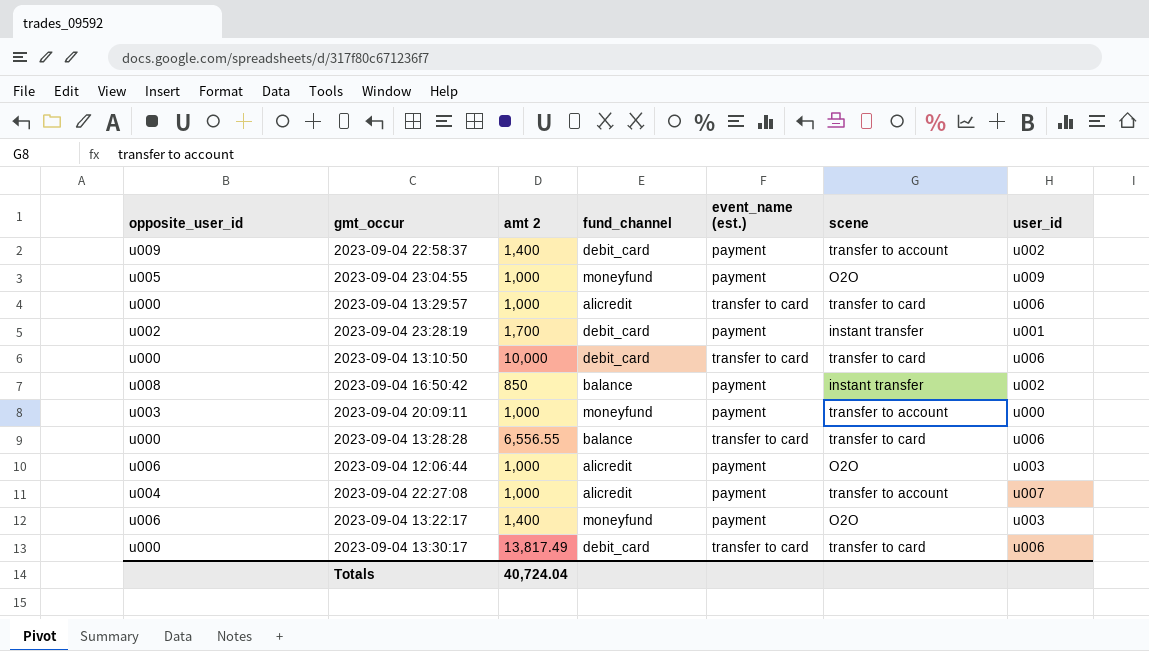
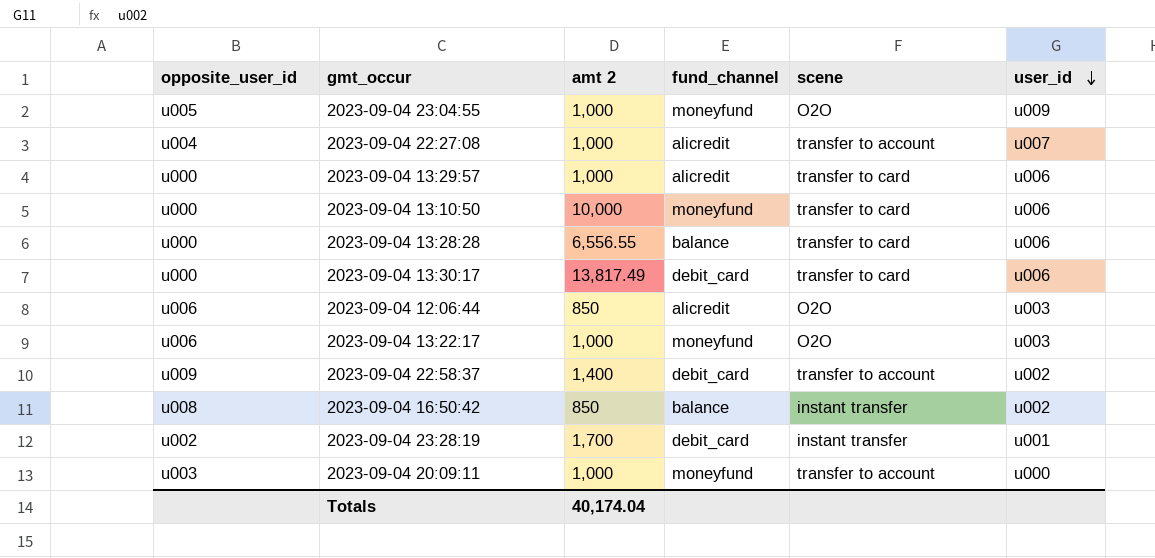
row order: none -> user_id descending
column event_name (est.) | position: 5 -> none
2023-09-04 13:10:50 | fund_channel: debit_card -> moneyfund
2023-09-04 12:06:44 | amt 2: 1,000 -> 850
2023-09-04 13:22:17 | amt 2: 1,400 -> 1,000
Totals | amt 2: 40,724.04 -> 40,174.04

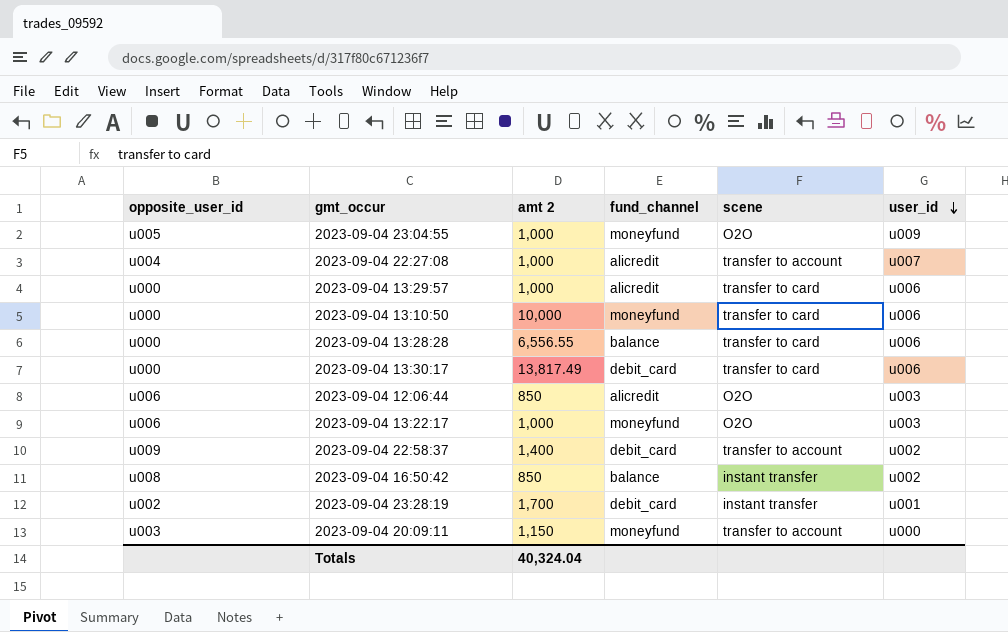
2023-09-04 20:09:11 | amt 2: 1,000 -> 1,150
Totals | amt 2: 40,174.04 -> 40,324.04

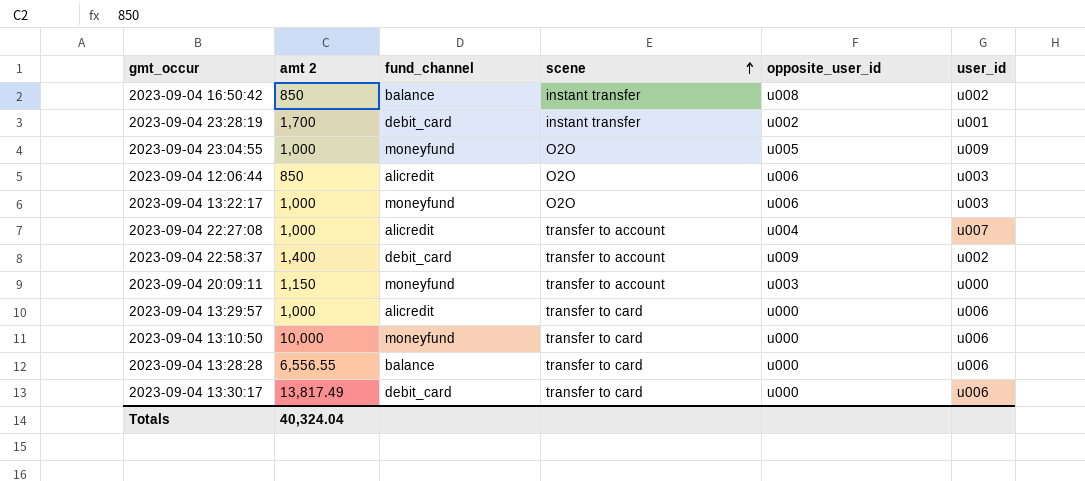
row order: user_id descending -> scene ascending
column opposite_user_id | position: 1 -> 5

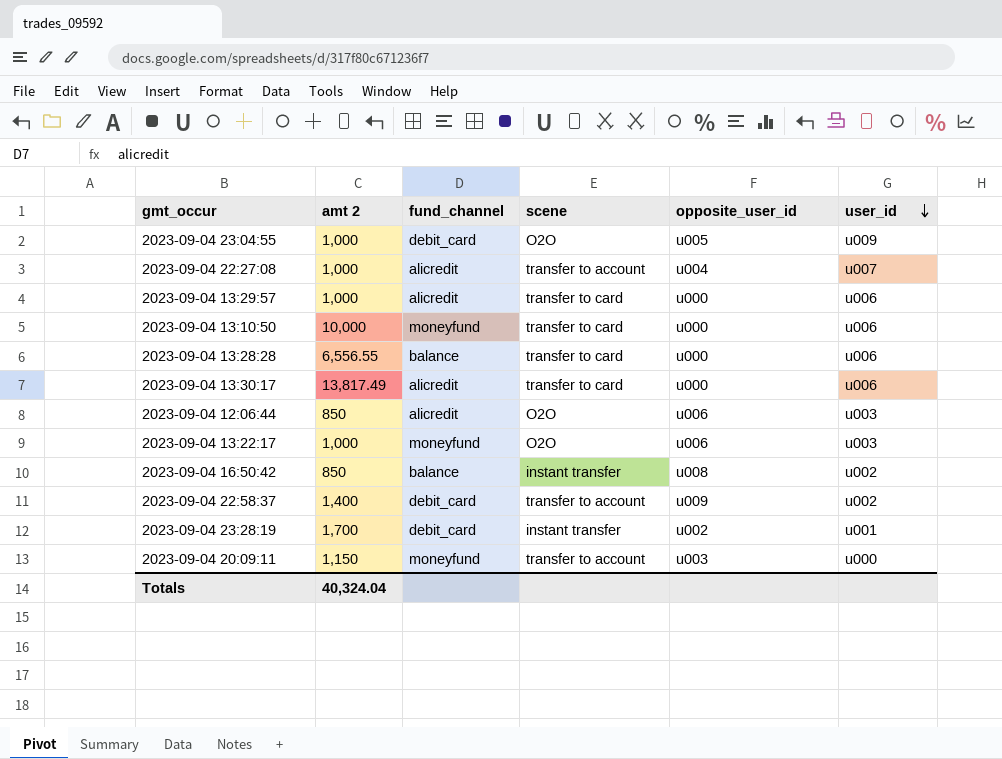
row order: scene ascending -> user_id descending
2023-09-04 23:04:55 | fund_channel: moneyfund -> debit_card
2023-09-04 13:30:17 | fund_channel: debit_card -> alicredit

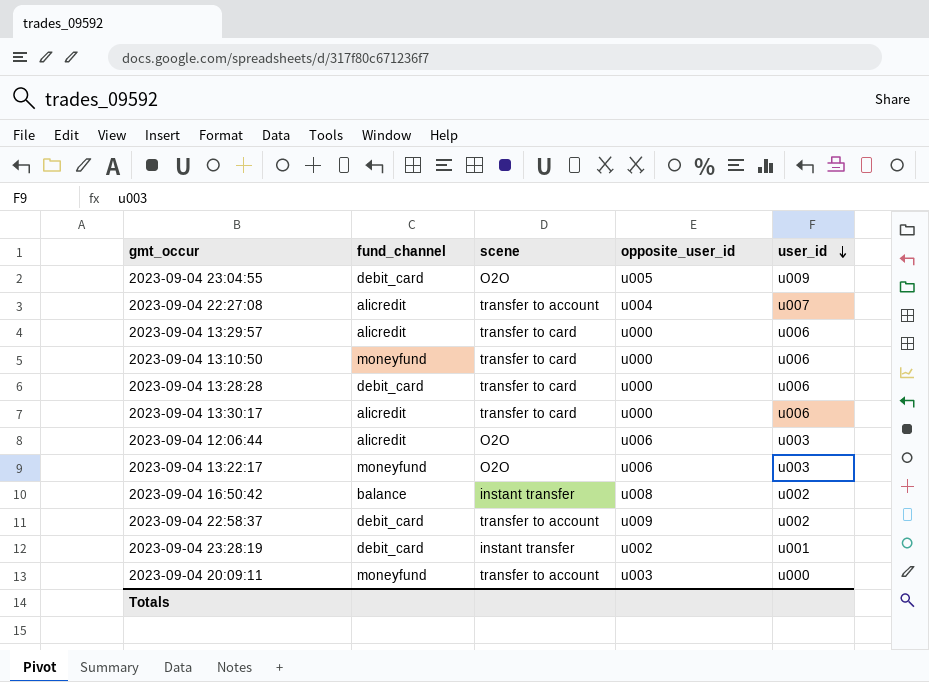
column amt 2 | position: 2 -> none
2023-09-04 13:28:28 | fund_channel: balance -> debit_card

